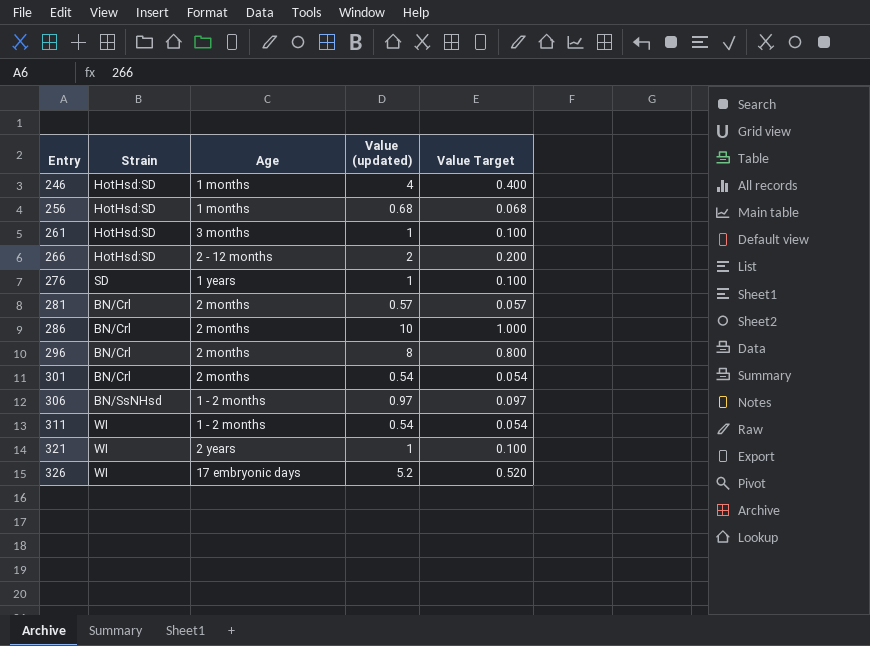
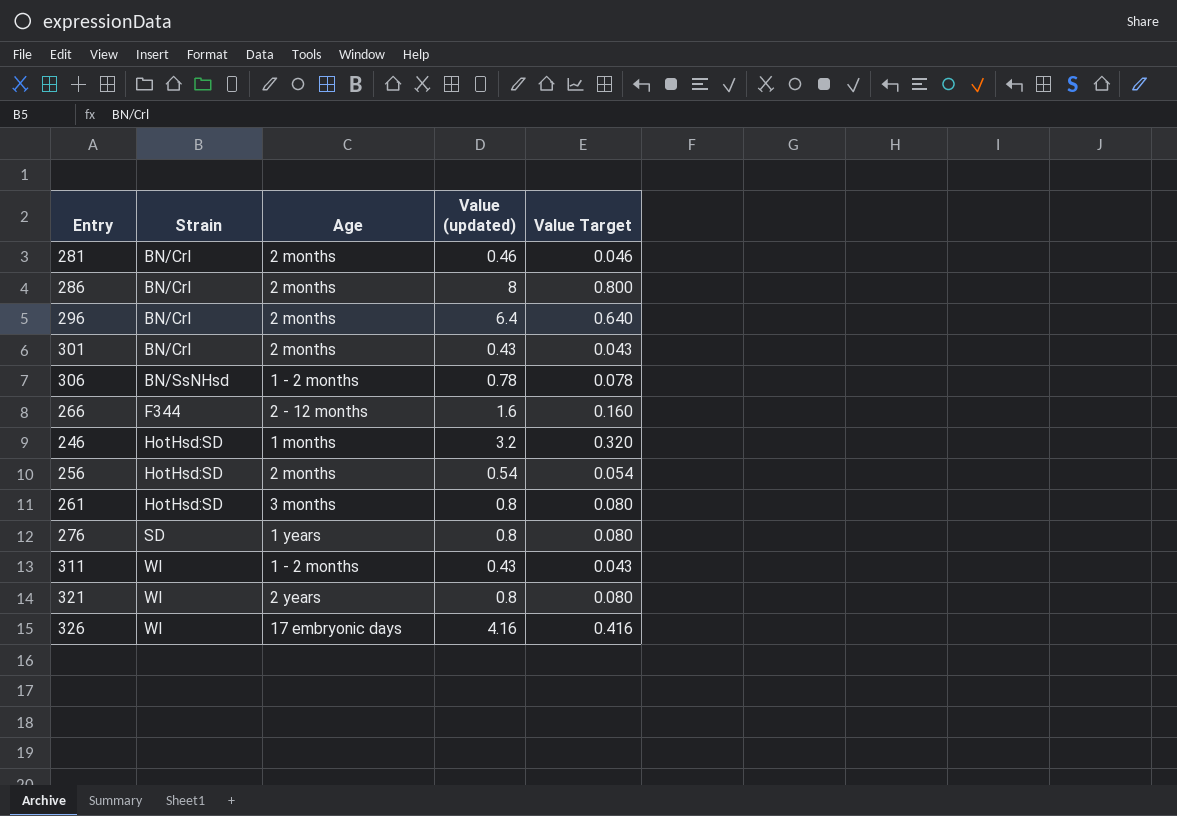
row order: Entry ascending -> Strain ascending
281 | Value (updated): 0.57 -> 0.46
281 | Value Target: 0.057 -> 0.046
286 | Value (updated): 10 -> 8
286 | Value Target: 1.000 -> 0.800
296 | Value (updated): 8 -> 6.4
296 | Value Target: 0.800 -> 0.640
301 | Value (updated): 0.54 -> 0.43
301 | Value Target: 0.054 -> 0.043
306 | Value (updated): 0.97 -> 0.78
306 | Value Target: 0.097 -> 0.078
266 | Strain: HotHsd:SD -> F344
266 | Value (updated): 2 -> 1.6
266 | Value Target: 0.200 -> 0.160
246 | Value (updated): 4 -> 3.2
246 | Value Target: 0.400 -> 0.320
256 | Age: 1 months -> 2 months
256 | Value (updated): 0.68 -> 0.54
256 | Value Target: 0.068 -> 0.054
261 | Value (updated): 1 -> 0.8
261 | Value Target: 0.100 -> 0.080
276 | Value (updated): 1 -> 0.8
276 | Value Target: 0.100 -> 0.080
311 | Value (updated): 0.54 -> 0.43
311 | Value Target: 0.054 -> 0.043
321 | Value (updated): 1 -> 0.8
321 | Value Target: 0.100 -> 0.080
326 | Value (updated): 5.2 -> 4.16
326 | Value Target: 0.520 -> 0.416

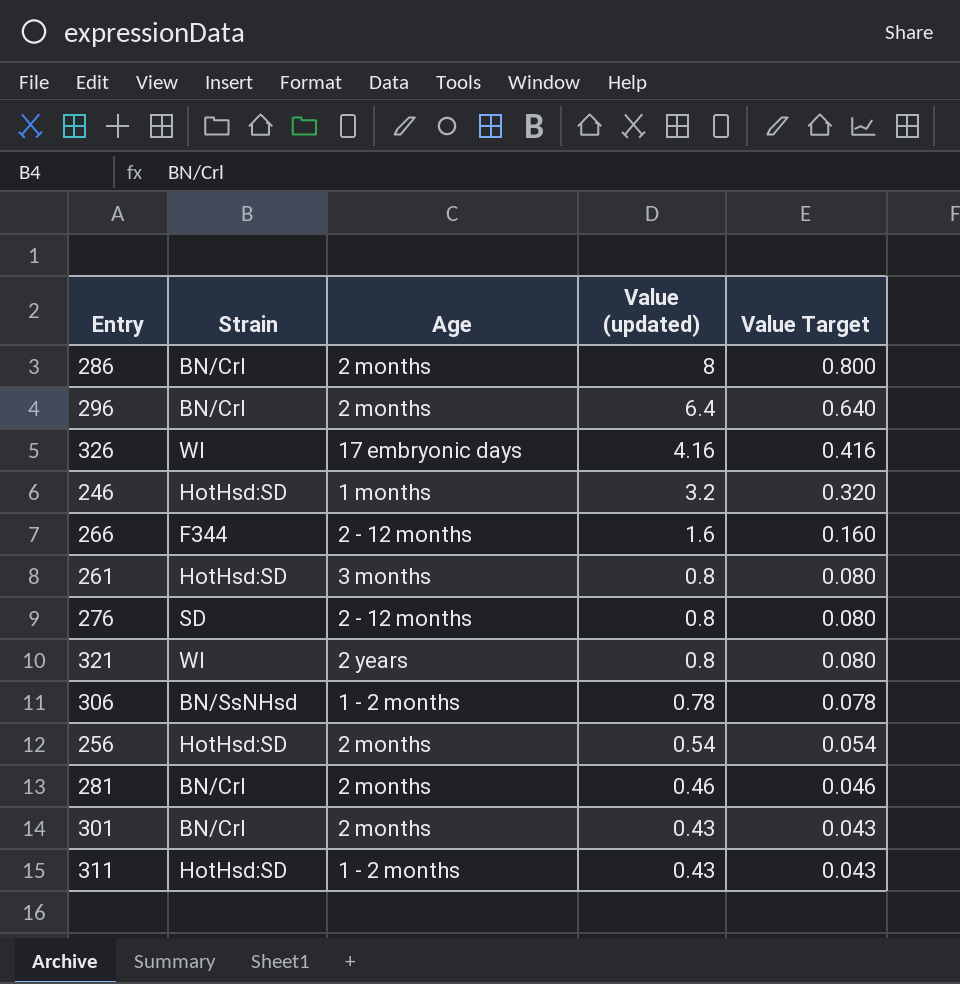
row order: Strain ascending -> Value (updated) descending
276 | Age: 1 years -> 2 - 12 months
311 | Strain: WI -> HotHsd:SD

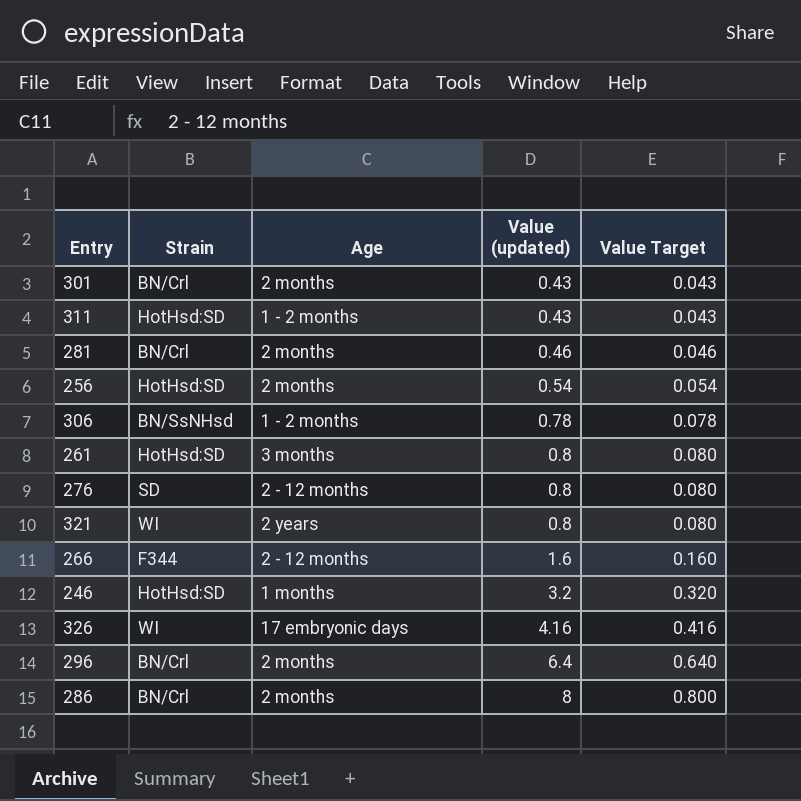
row order: Value (updated) descending -> Value (updated) ascending

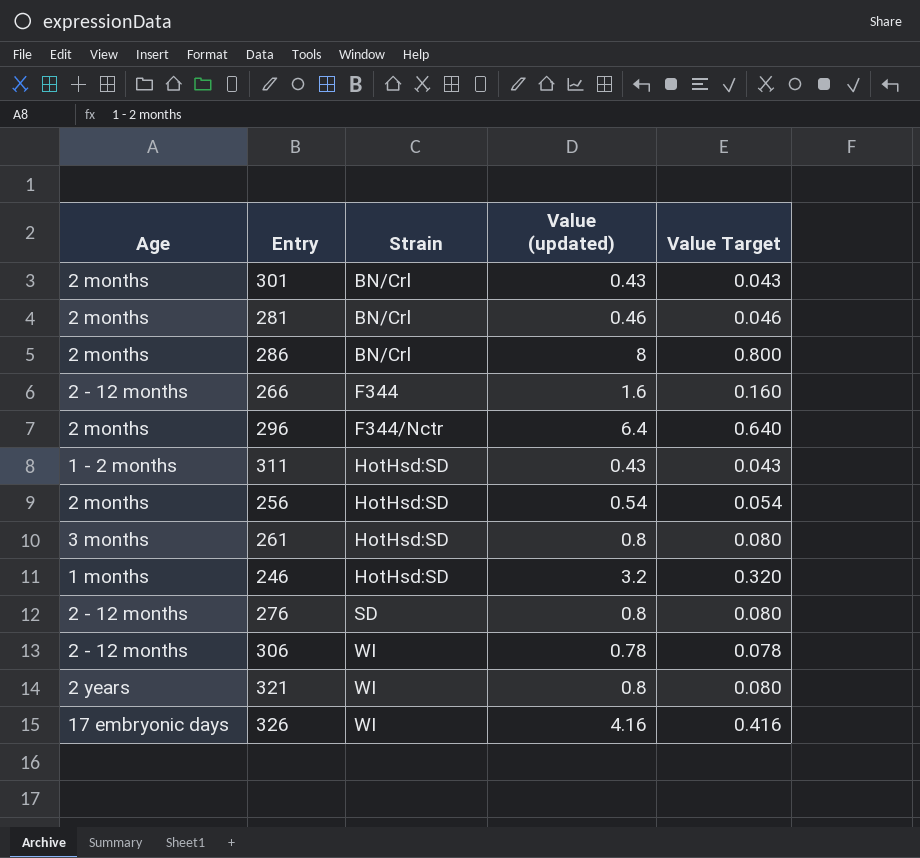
row order: Value (updated) ascending -> Strain ascending
column Age | position: 3 -> 1
296 | Strain: BN/Crl -> F344/Nctr
306 | Age: 1 - 2 months -> 2 - 12 months
306 | Strain: BN/SsNHsd -> WI

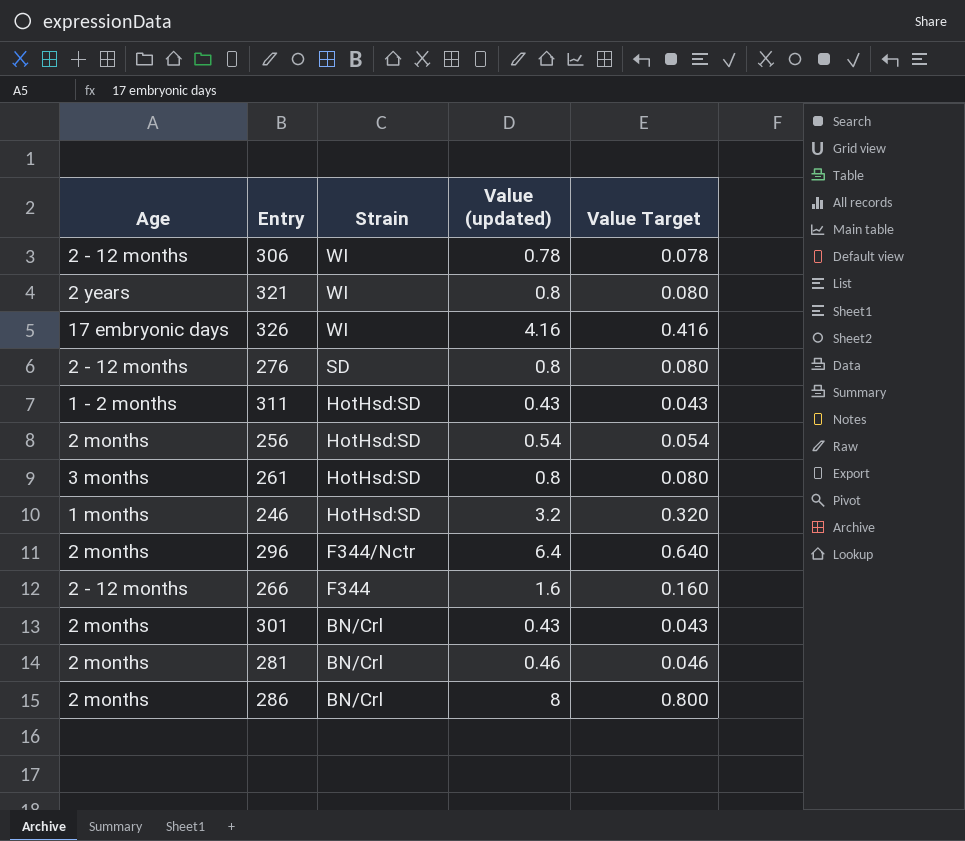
row order: Strain ascending -> Strain descending

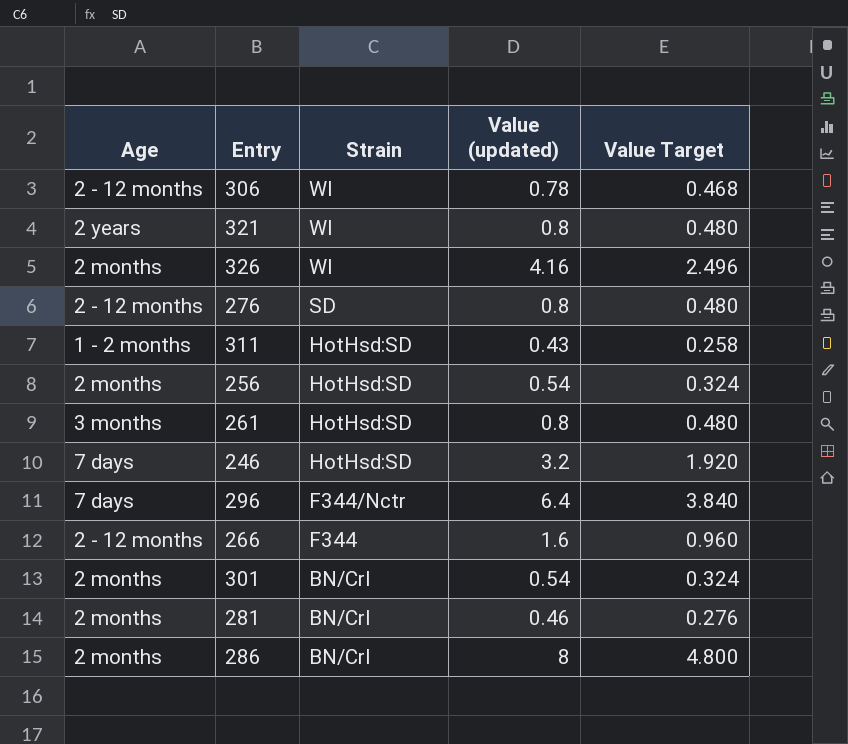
column Value Target | formula: [Value (updated)] * 0.1 -> [Value (updated)] * 0.6
326 | Age: 17 embryonic days -> 2 months
246 | Age: 1 months -> 7 days
296 | Age: 2 months -> 7 days
301 | Value (updated): 0.43 -> 0.54

